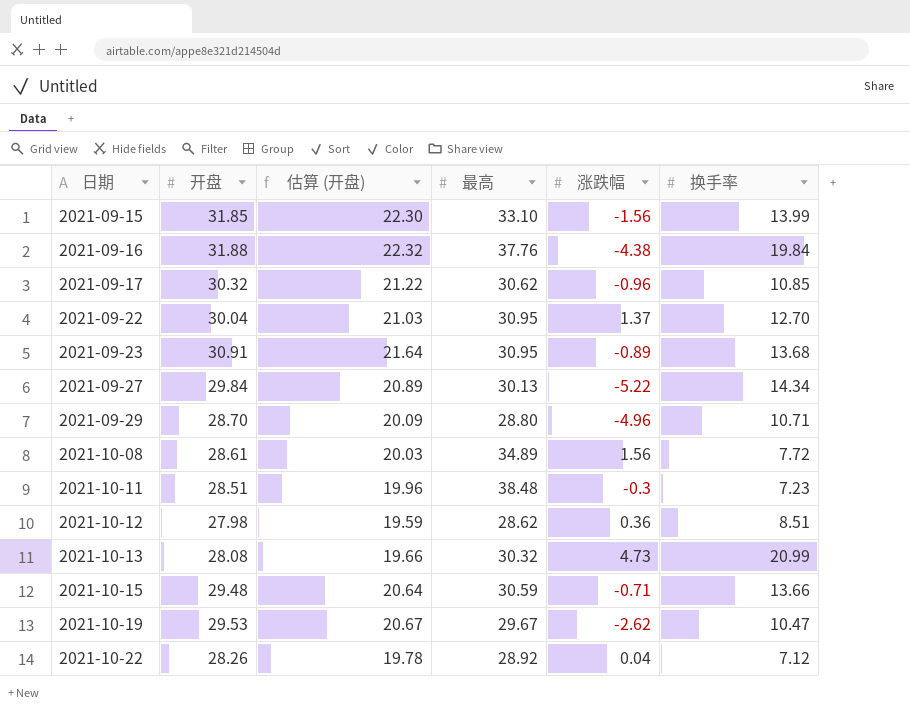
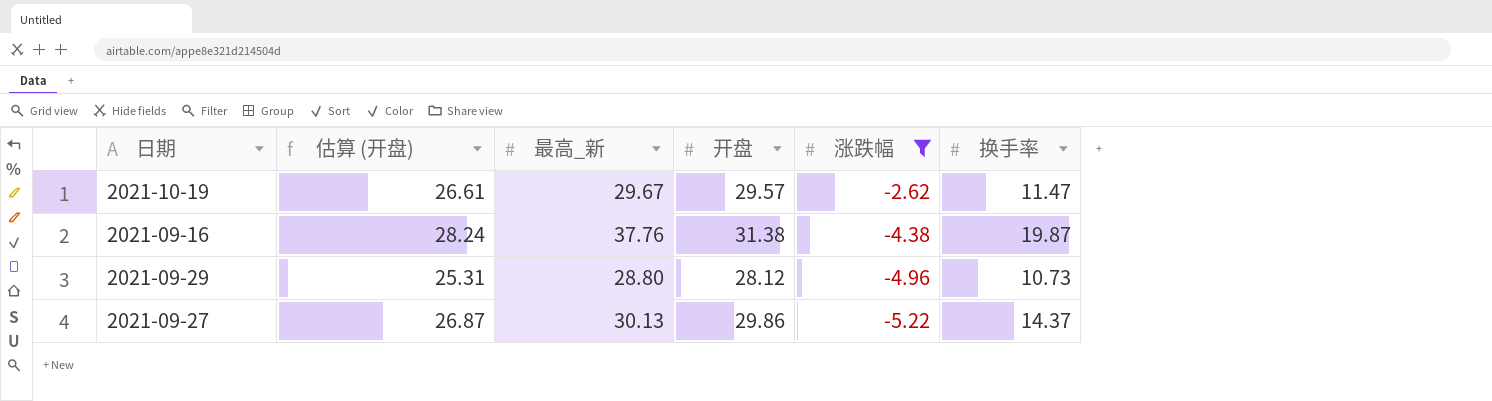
filter: none -> 涨跌幅 <= -2.62
row order: 日期 ascending -> 涨跌幅 descending
column 估算 (开盘) | formula: [开盘] * 0.7 -> [开盘] * 0.9
column name: 最高 -> 最高_新
column 开盘 | position: 2 -> 4
2021-10-19 | 开盘: 29.53 -> 29.57
2021-10-19 | 换手率: 10.47 -> 11.47
2021-09-16 | 开盘: 31.88 -> 31.38
2021-09-16 | 换手率: 19.84 -> 19.87
2021-09-29 | 开盘: 28.70 -> 28.12
2021-09-29 | 换手率: 10.71 -> 10.73
2021-09-27 | 开盘: 29.84 -> 29.86
2021-09-27 | 换手率: 14.34 -> 14.37

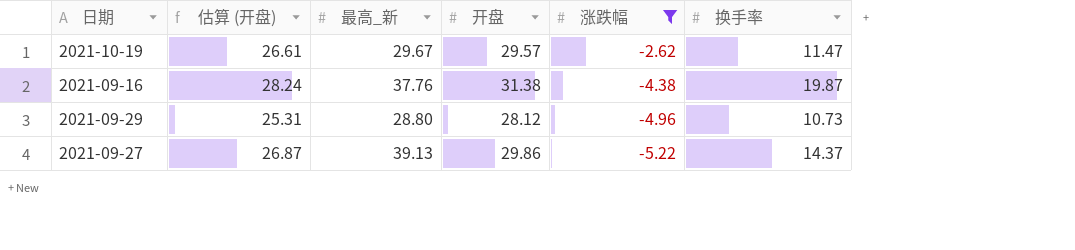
2021-09-27 | 最高_新: 30.13 -> 39.13

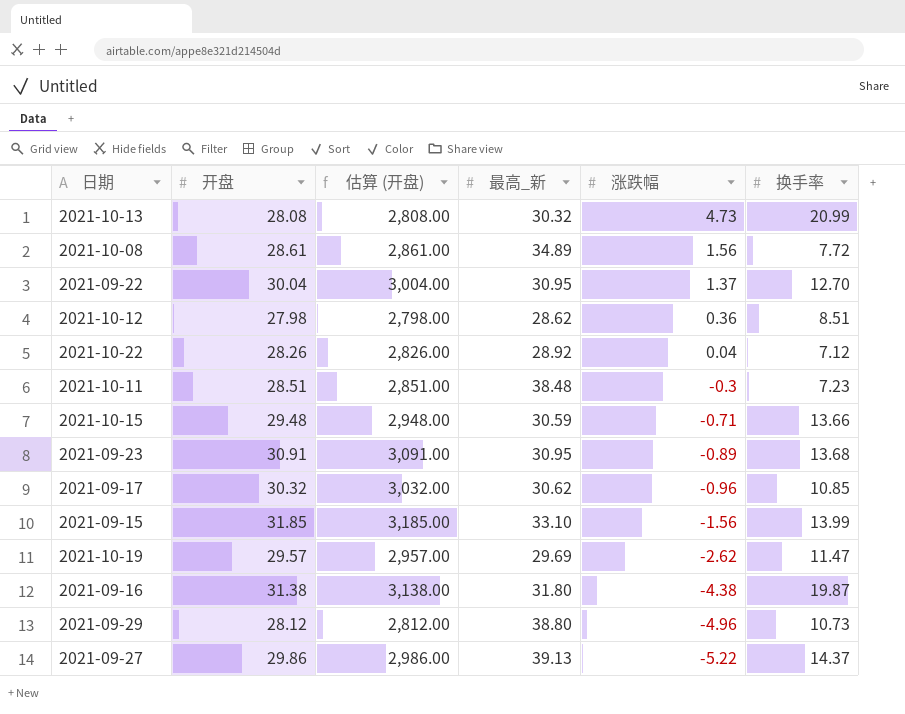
filter: 涨跌幅 <= -2.62 -> none
column 开盘 | position: 4 -> 2
column 估算 (开盘) | formula: [开盘] * 0.9 -> [开盘] * 100
2021-10-19 | 最高_新: 29.67 -> 29.69
2021-09-16 | 最高_新: 37.76 -> 31.80
2021-09-29 | 最高_新: 28.80 -> 38.80

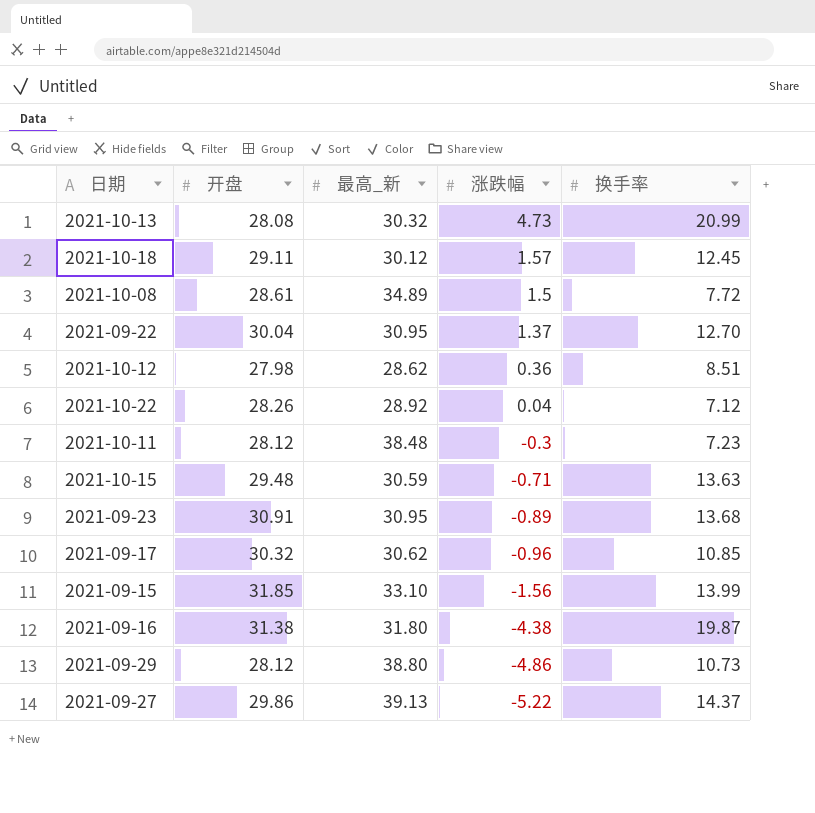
column 估算 (开盘) | formula: [开盘] * 100 -> none
row 2021-10-19: 29.57 | 2,957.00 | 29.69 | -2.62 | 11.47 -> none
row 2021-10-18: none -> 29.11 | 30.12 | 1.57 | 12.45
2021-10-08 | 涨跌幅: 1.56 -> 1.5
2021-10-11 | 开盘: 28.51 -> 28.12
2021-10-15 | 换手率: 13.66 -> 13.63
2021-09-29 | 涨跌幅: -4.96 -> -4.86

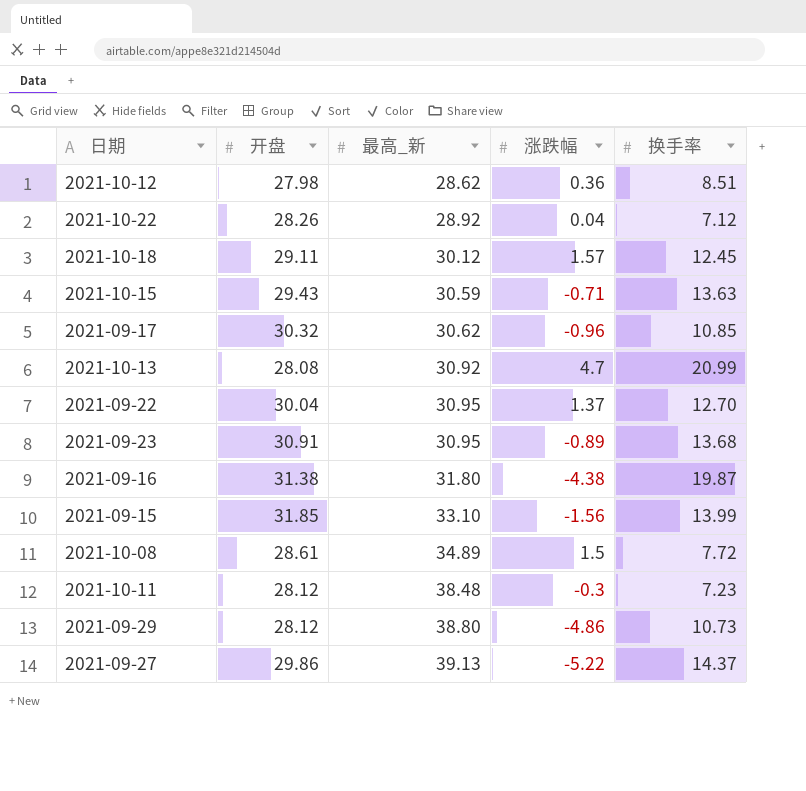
row order: 涨跌幅 descending -> 最高_新 ascending
2021-10-15 | 开盘: 29.48 -> 29.43
2021-10-13 | 最高_新: 30.32 -> 30.92
2021-10-13 | 涨跌幅: 4.73 -> 4.7

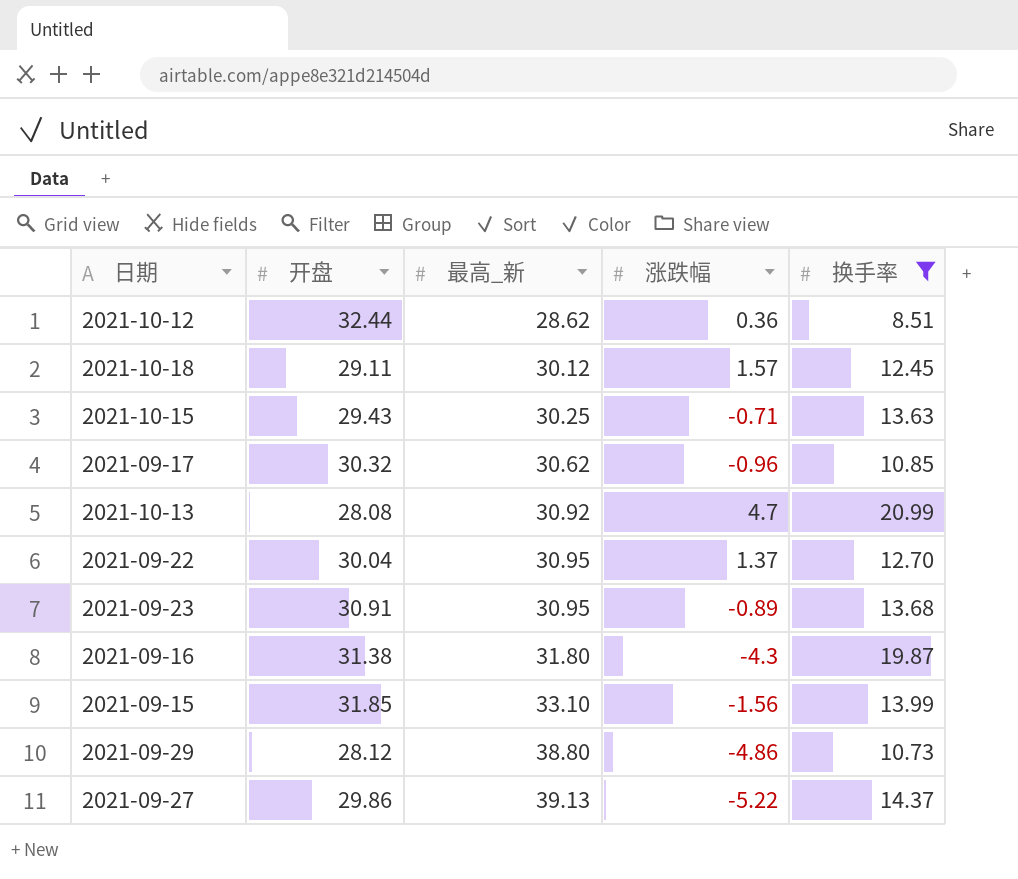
filter: none -> 换手率 >= 8.51
2021-10-12 | 开盘: 27.98 -> 32.44
2021-10-15 | 最高_新: 30.59 -> 30.25
2021-09-16 | 涨跌幅: -4.38 -> -4.3

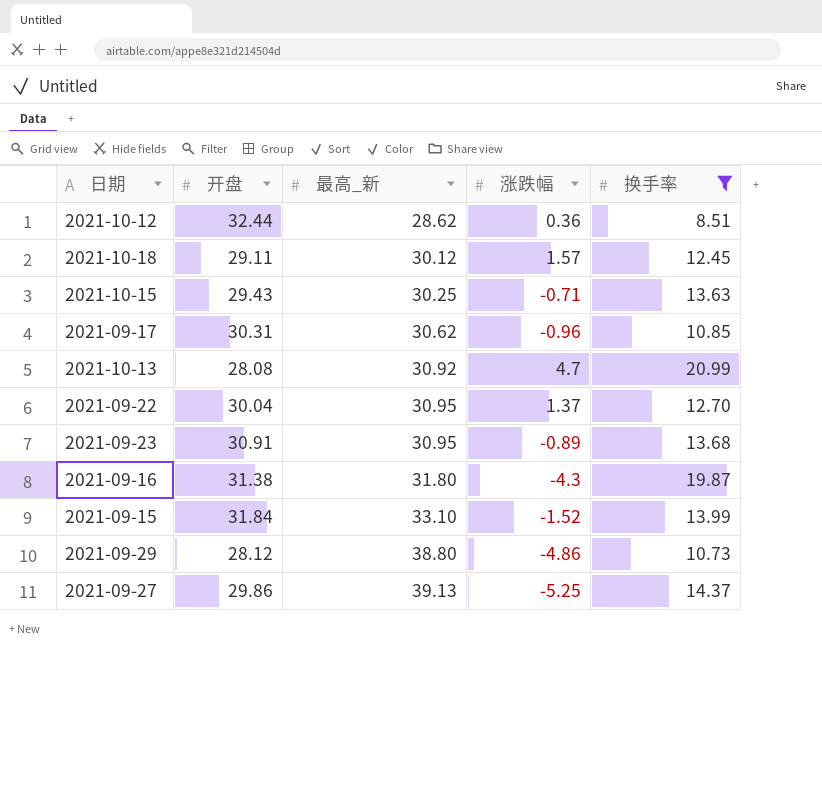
2021-09-17 | 开盘: 30.32 -> 30.31
2021-09-15 | 开盘: 31.85 -> 31.84
2021-09-15 | 涨跌幅: -1.56 -> -1.52
2021-09-27 | 涨跌幅: -5.22 -> -5.25

